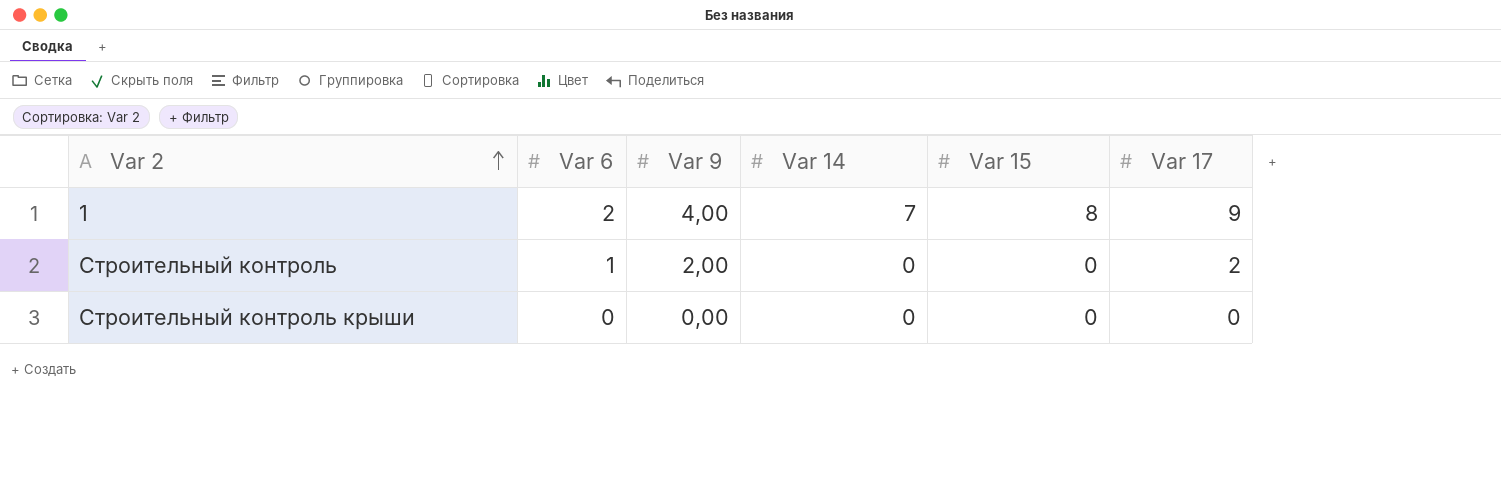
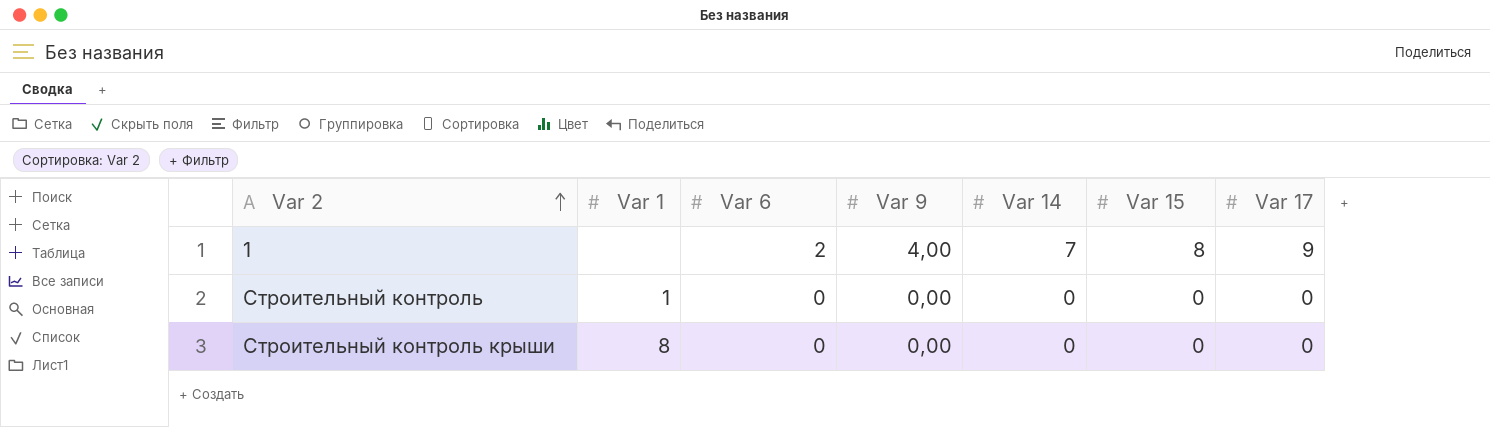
column Var 1 | position: none -> 2
Строительный контроль | Var 6: 1 -> 0
Строительный контроль | Var 9: 2,00 -> 0,00
Строительный контроль | Var 17: 2 -> 0

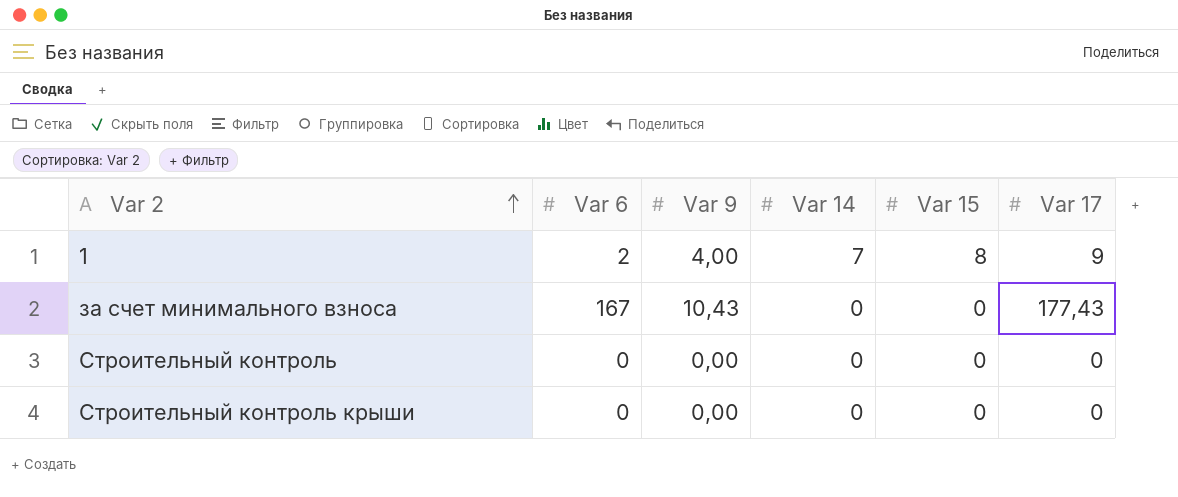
column Var 1 | position: 2 -> none
row за счет минимального взноса: none -> 167 | 10,43 | 0 | 0 | 177,43

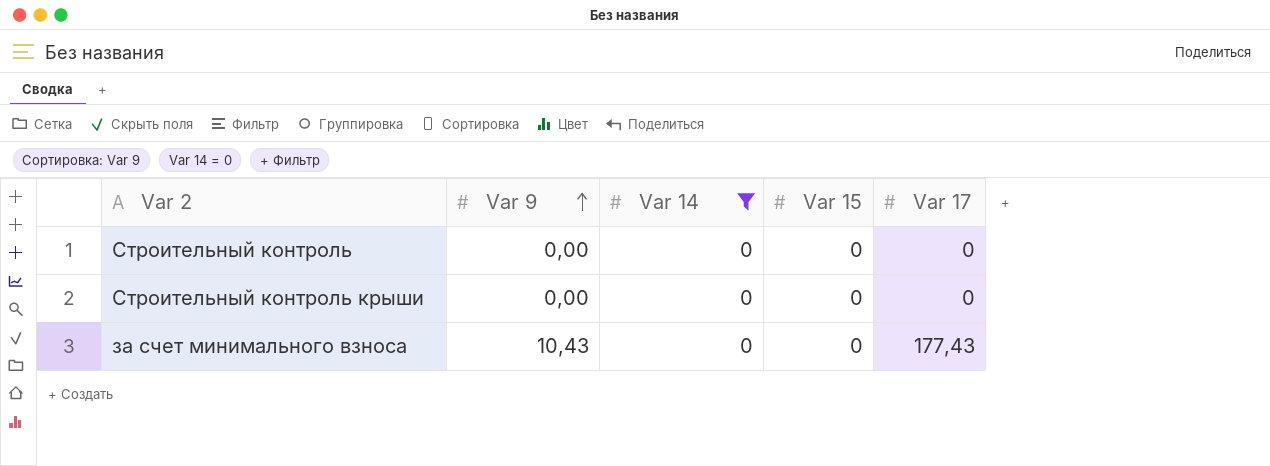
filter: none -> Var 14 = 0
row order: Var 2 ascending -> Var 9 ascending
column Var 6 | position: 2 -> none

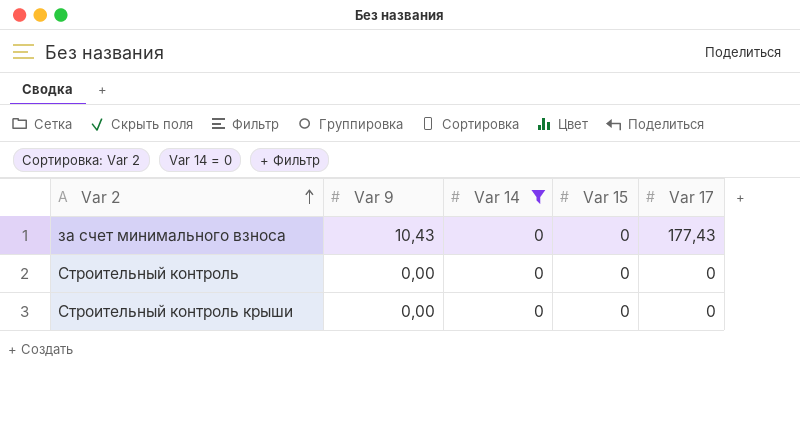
row order: Var 9 ascending -> Var 2 ascending

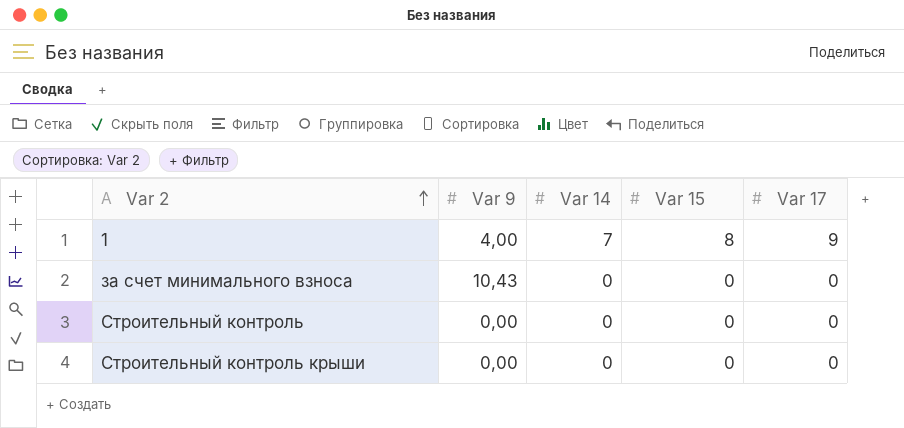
filter: Var 14 = 0 -> none
за счет минимального взноса | Var 17: 177,43 -> 0

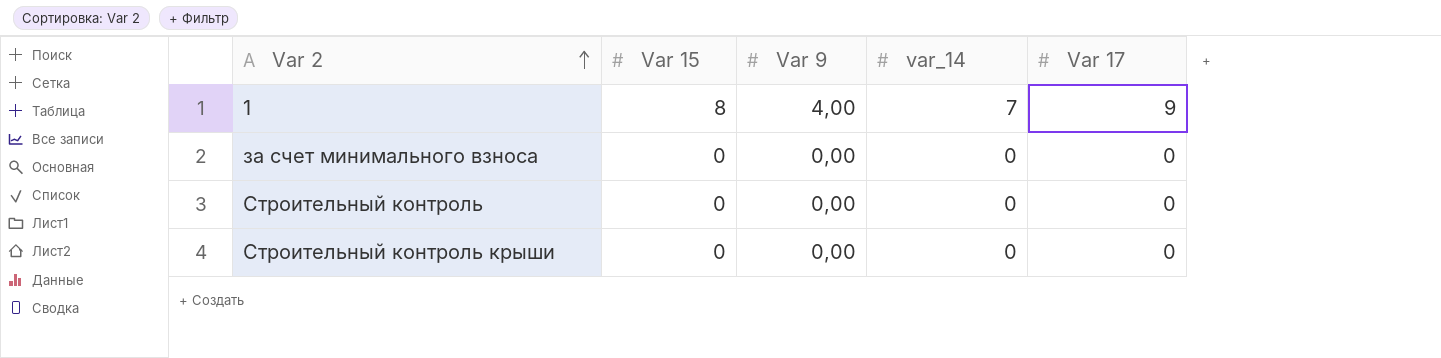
column Var 15 | position: 4 -> 2
column name: Var 14 -> var_14
за счет минимального взноса | Var 9: 10,43 -> 0,00

